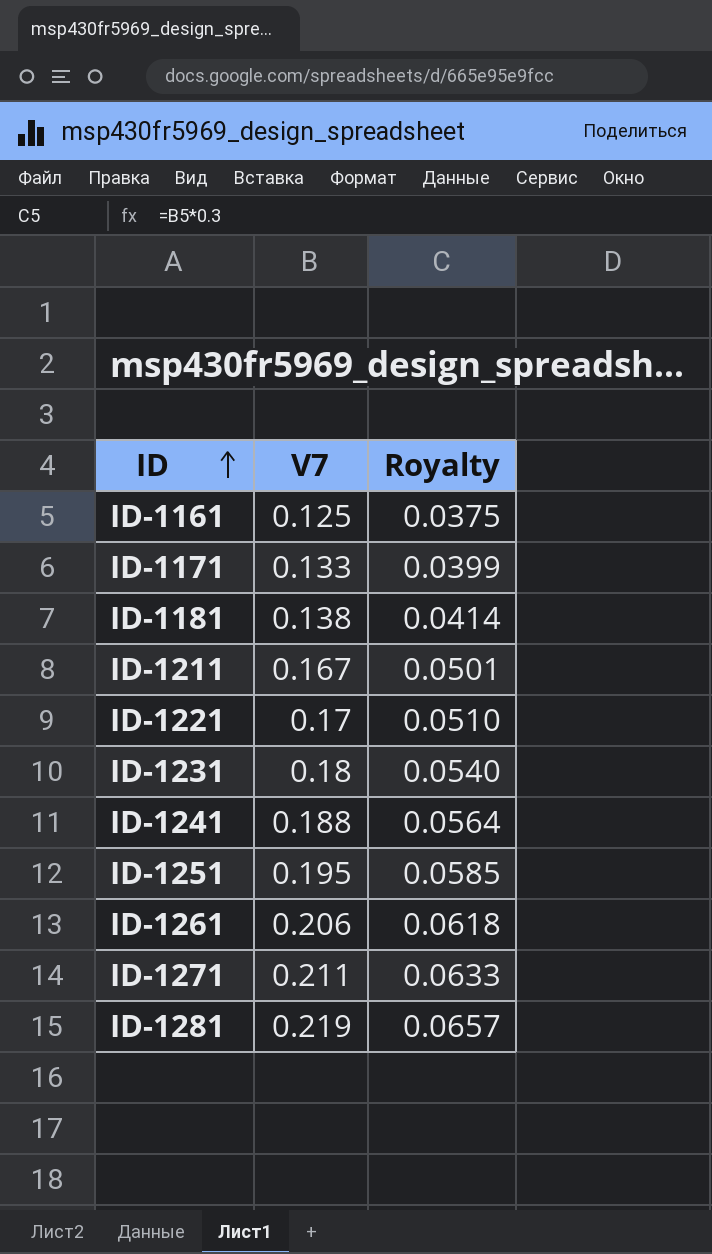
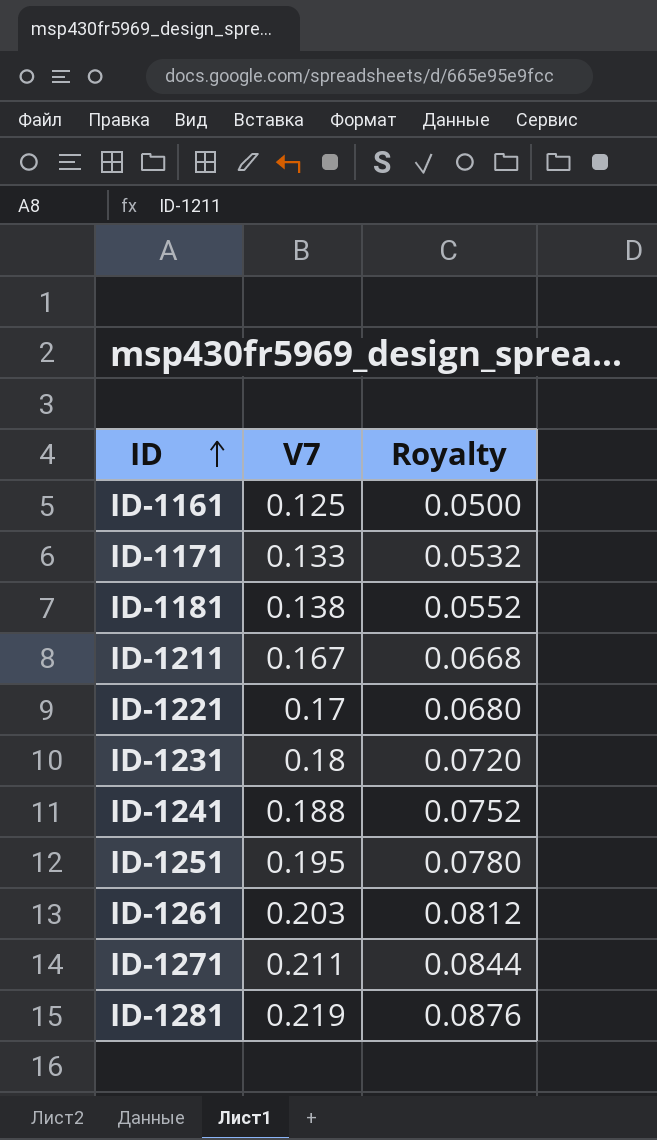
column Royalty | formula: [V7] * 0.3 -> [V7] * 0.4
ID-1261 | V7: 0.206 -> 0.203

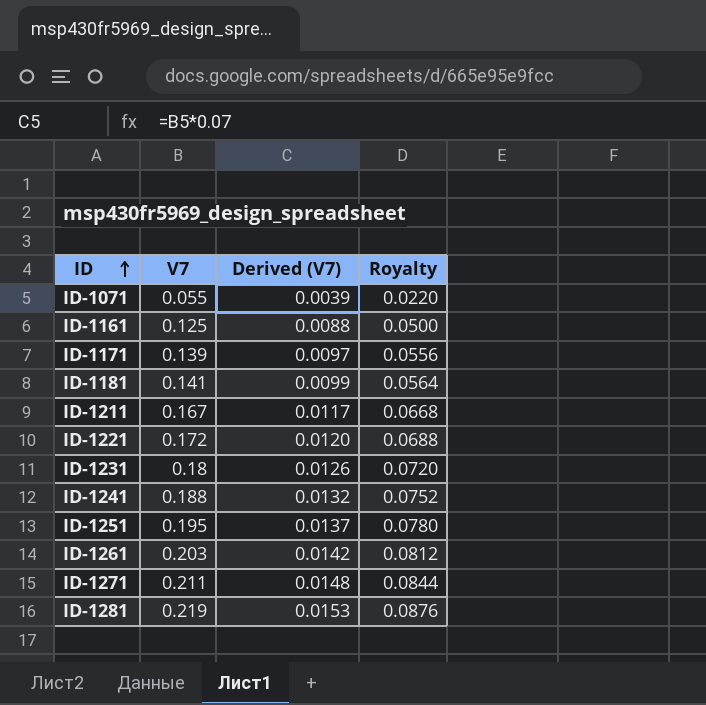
column Derived (V7) | formula: none -> [V7] * 0.07
row ID-1071: none -> 0.055 | 0.0039 | 0.0220
ID-1171 | V7: 0.133 -> 0.139
ID-1171 | Royalty: 0.0532 -> 0.0556
ID-1181 | V7: 0.138 -> 0.141
ID-1181 | Royalty: 0.0552 -> 0.0564
ID-1221 | V7: 0.17 -> 0.172
ID-1221 | Royalty: 0.0680 -> 0.0688

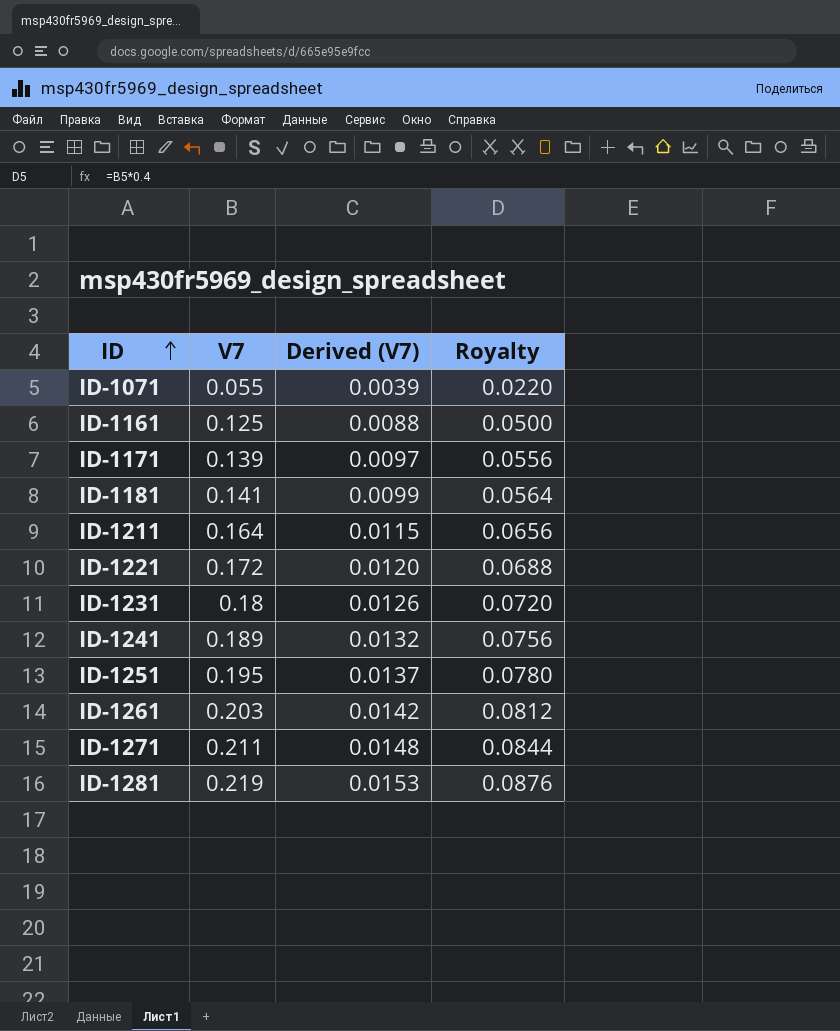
ID-1211 | V7: 0.167 -> 0.164
ID-1211 | Derived (V7): 0.0117 -> 0.0115
ID-1211 | Royalty: 0.0668 -> 0.0656
ID-1241 | V7: 0.188 -> 0.189
ID-1241 | Royalty: 0.0752 -> 0.0756

